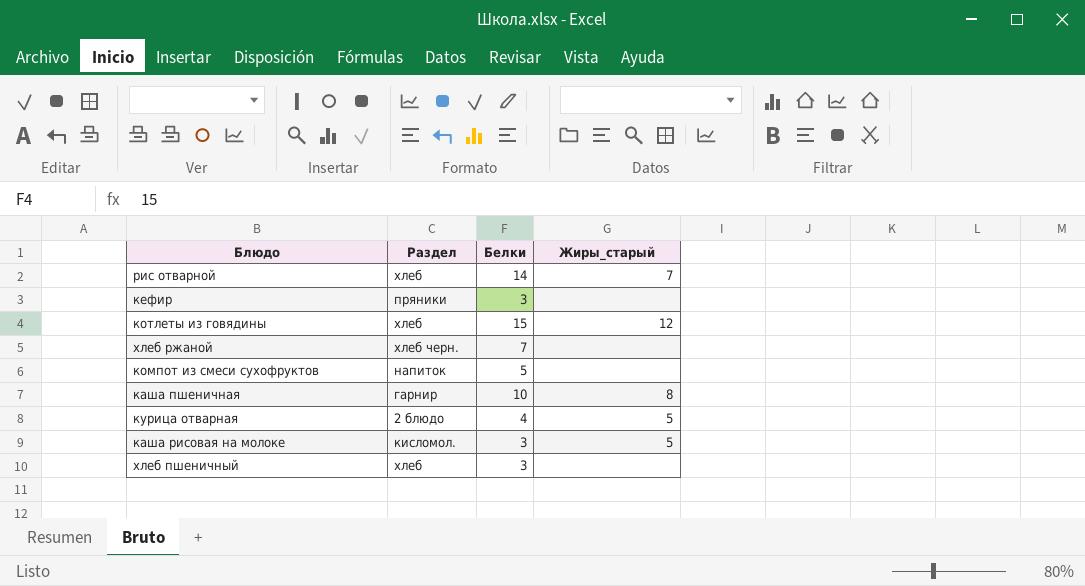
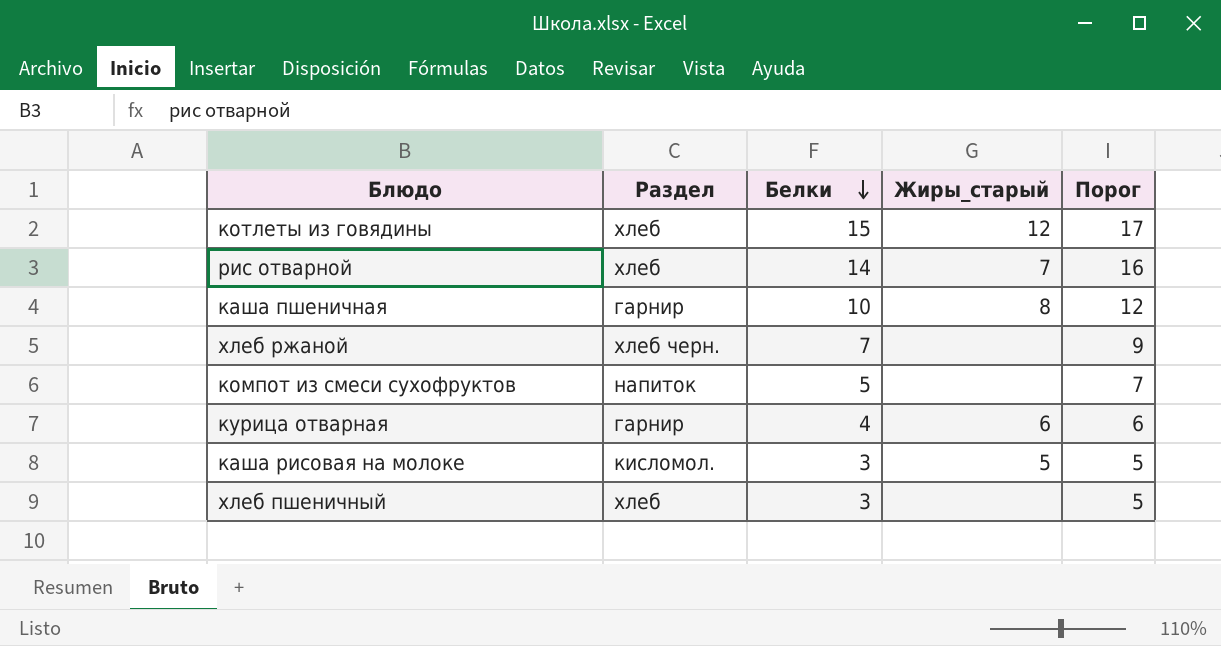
row order: none -> Белки descending
column Порог | formula: none -> [Белки] + 2
row кефир: пряники | 3 | none -> none
курица отварная | Раздел: 2 блюдо -> гарнир
курица отварная | Жиры_старый: 5 -> 6

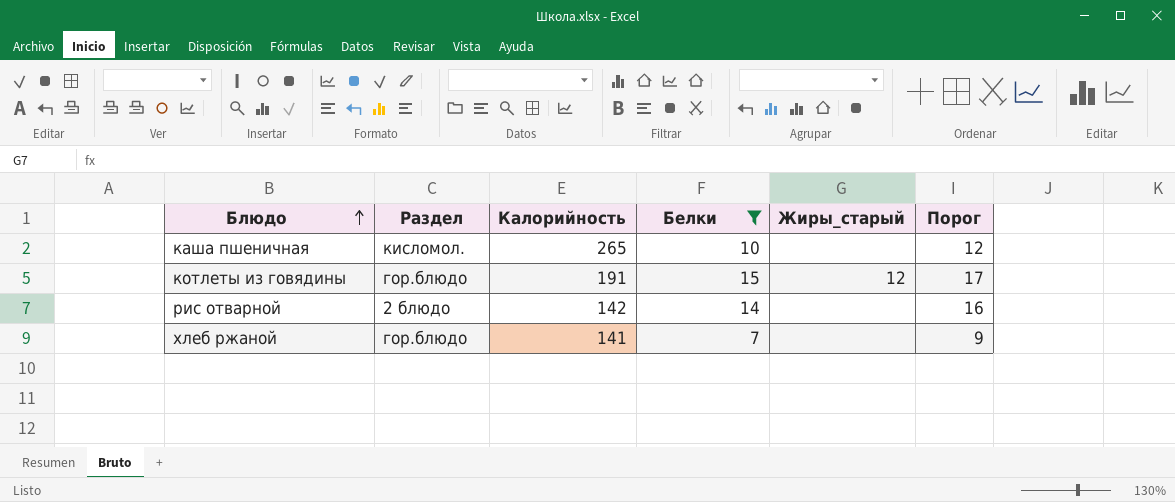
filter: none -> Белки >= 7
row order: Белки descending -> Блюдо ascending
column Калорийность | position: none -> 3
каша пшеничная | Раздел: гарнир -> кисломол.
каша пшеничная | Жиры_старый: 8 -> none
котлеты из говядины | Раздел: хлеб -> гор.блюдо
рис отварной | Раздел: хлеб -> 2 блюдо
рис отварной | Жиры_старый: 7 -> none
хлеб ржаной | Раздел: хлеб черн. -> гор.блюдо

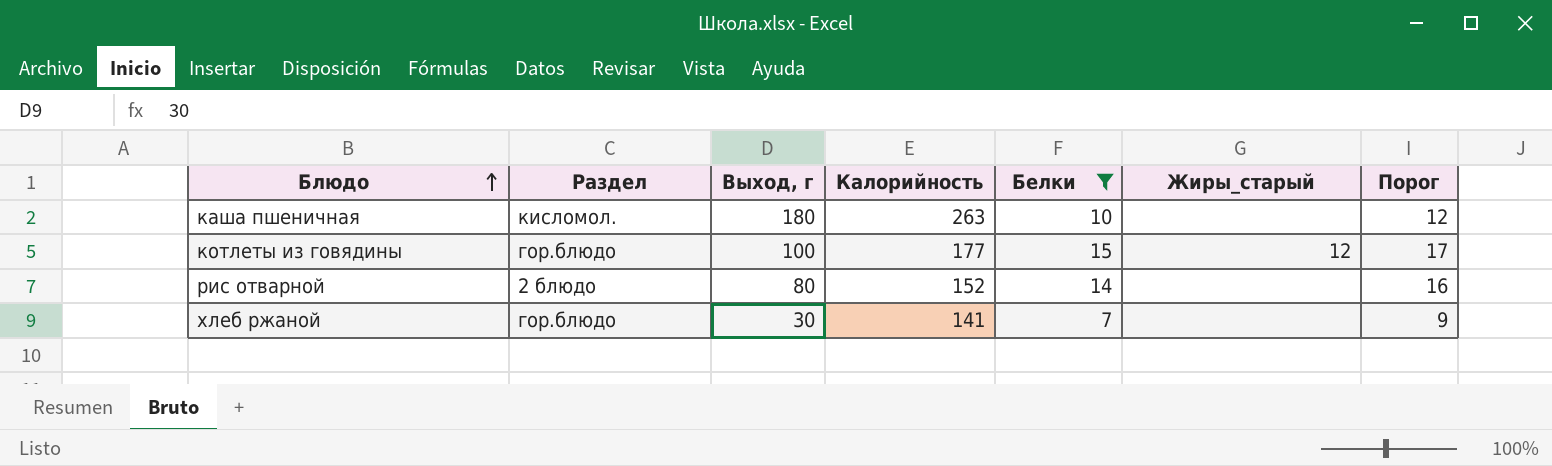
column Выход, г | position: none -> 3
каша пшеничная | Калорийность: 265 -> 263
котлеты из говядины | Калорийность: 191 -> 177
рис отварной | Калорийность: 142 -> 152

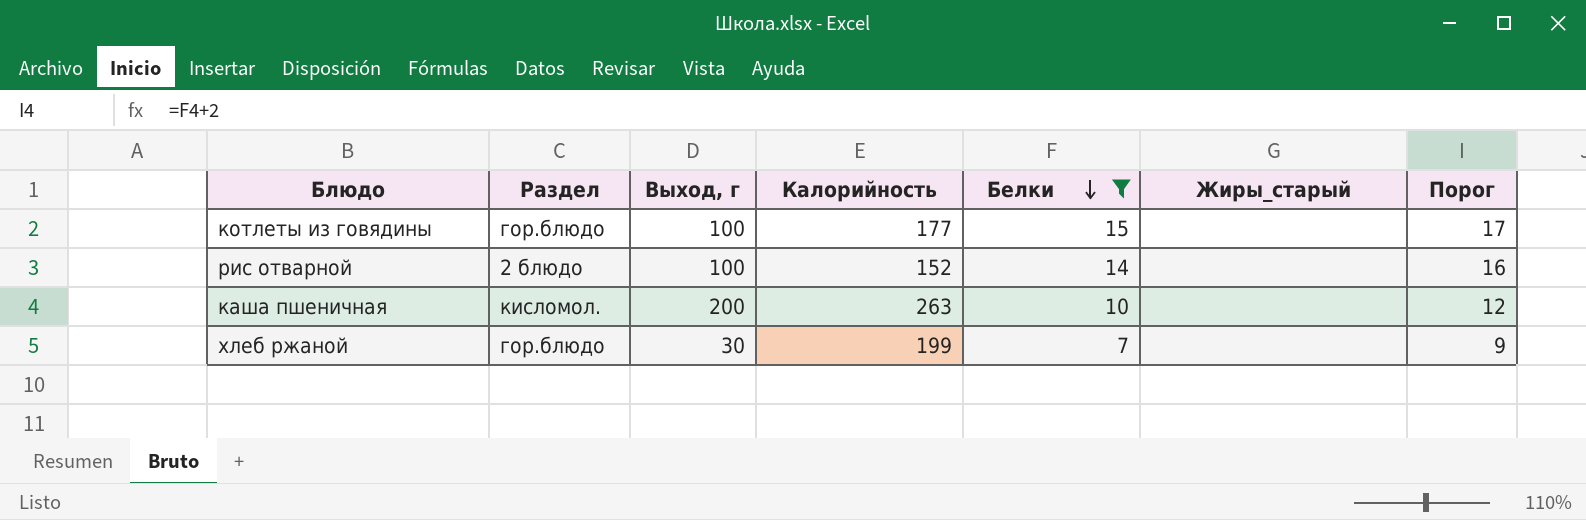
row order: Блюдо ascending -> Белки descending
котлеты из говядины | Жиры_старый: 12 -> none
рис отварной | Выход, г: 80 -> 100
каша пшеничная | Выход, г: 180 -> 200
хлеб ржаной | Калорийность: 141 -> 199

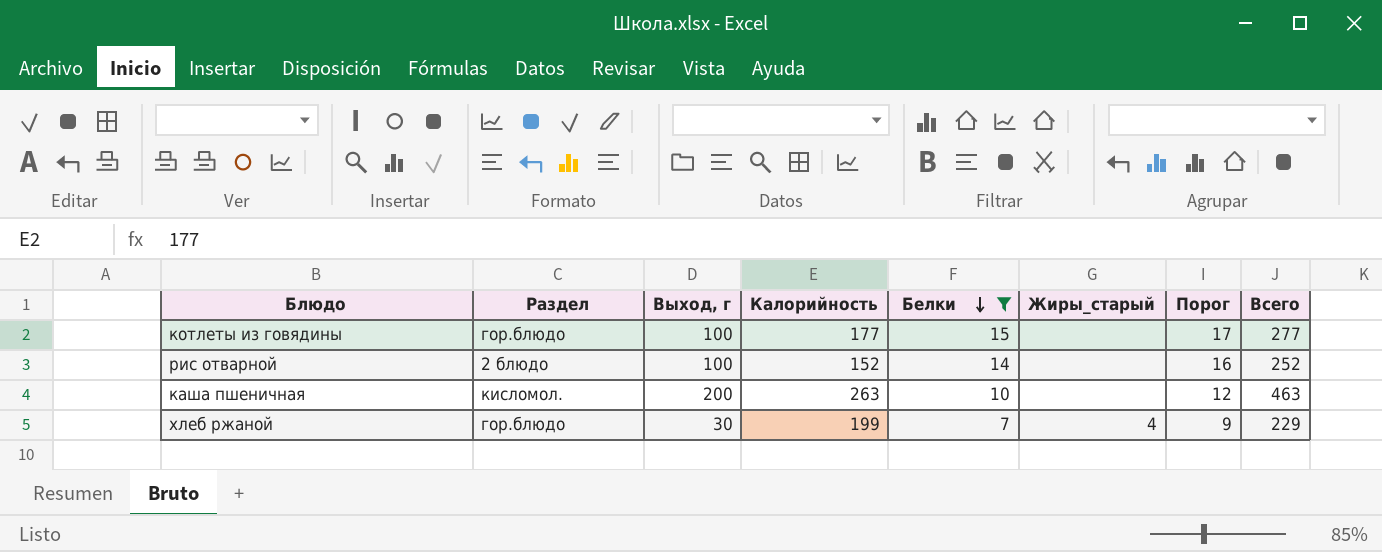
column Всего | formula: none -> [Выход, г] + [Калорийность]
хлеб ржаной | Жиры_старый: none -> 4

